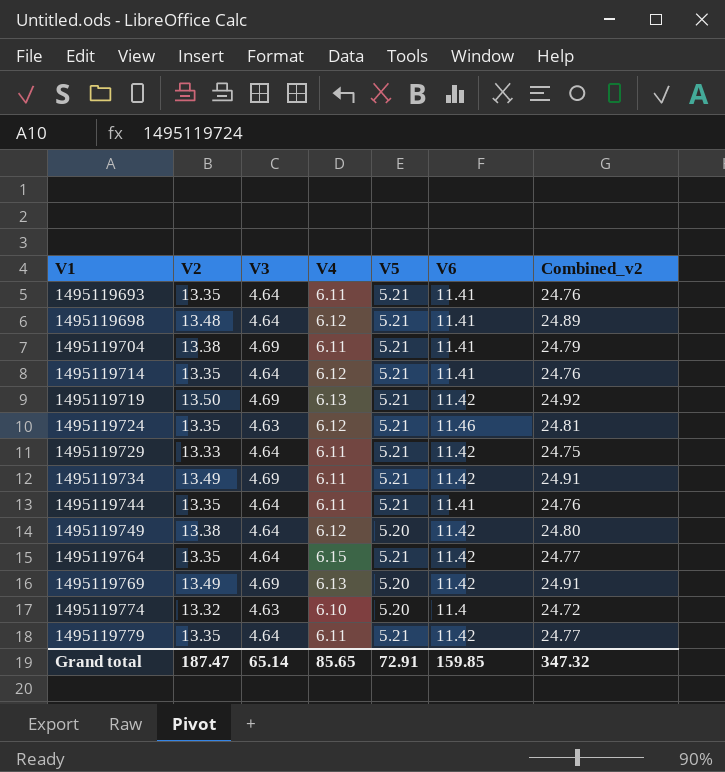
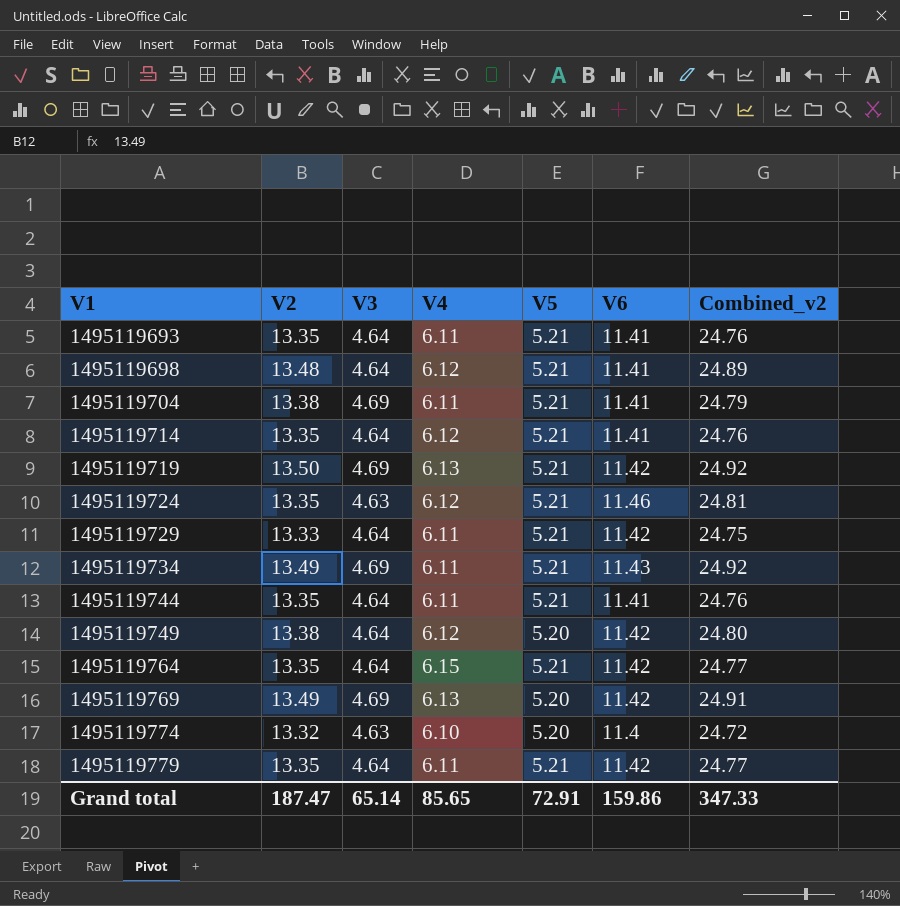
1495119734 | V6: 11.42 -> 11.43
1495119734 | Combined_v2: 24.91 -> 24.92
Grand total | V6: 159.85 -> 159.86
Grand total | Combined_v2: 347.32 -> 347.33

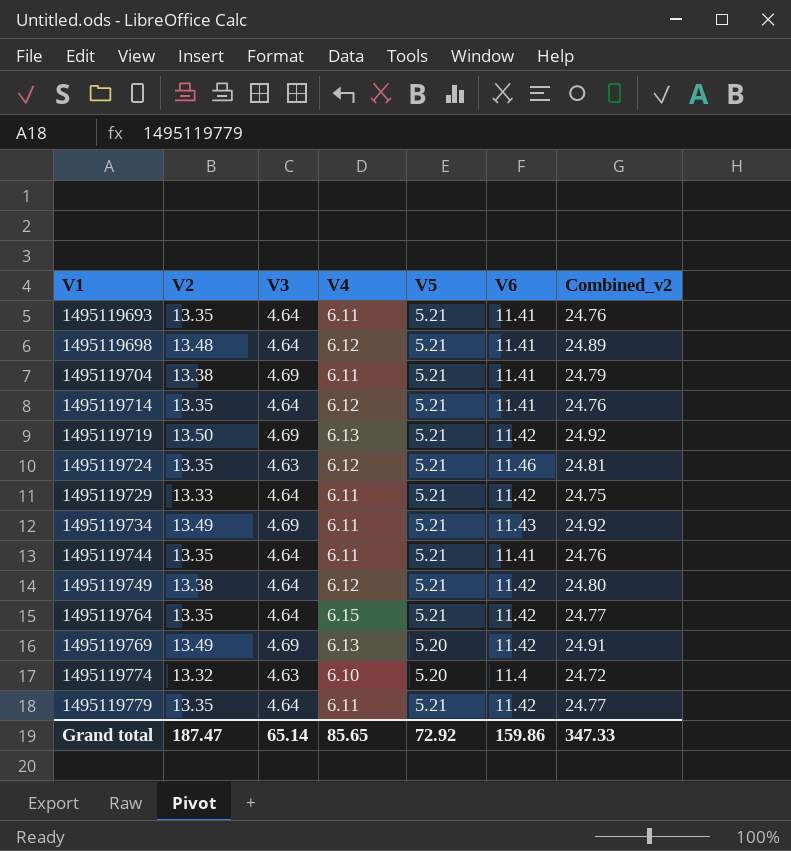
1495119749 | V5: 5.20 -> 5.21
Grand total | V5: 72.91 -> 72.92

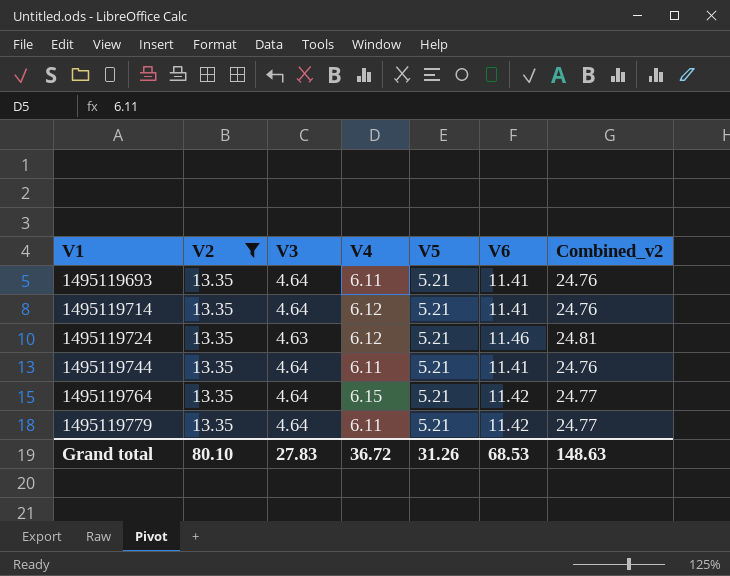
filter: none -> V2 = 13.35
Grand total | V2: 187.47 -> 80.10
Grand total | V3: 65.14 -> 27.83
Grand total | V4: 85.65 -> 36.72
Grand total | V5: 72.92 -> 31.26
Grand total | V6: 159.86 -> 68.53
Grand total | Combined_v2: 347.33 -> 148.63

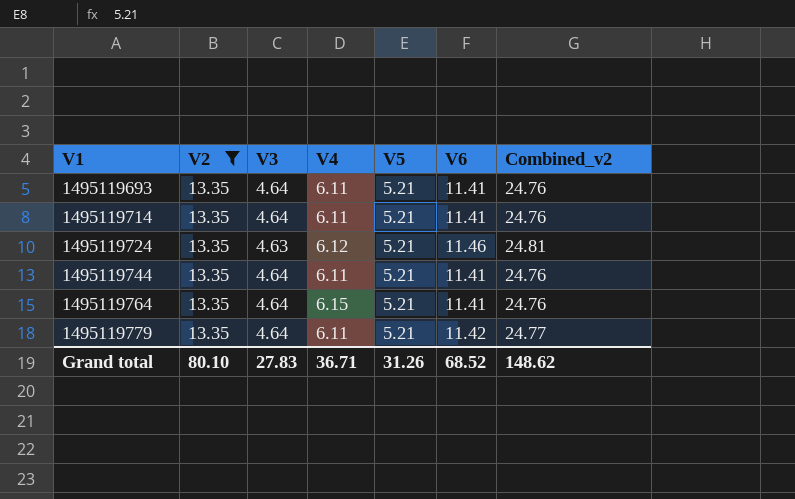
1495119714 | V4: 6.12 -> 6.11
1495119764 | V6: 11.42 -> 11.41
1495119764 | Combined_v2: 24.77 -> 24.76
Grand total | V4: 36.72 -> 36.71
Grand total | V6: 68.53 -> 68.52
Grand total | Combined_v2: 148.63 -> 148.62

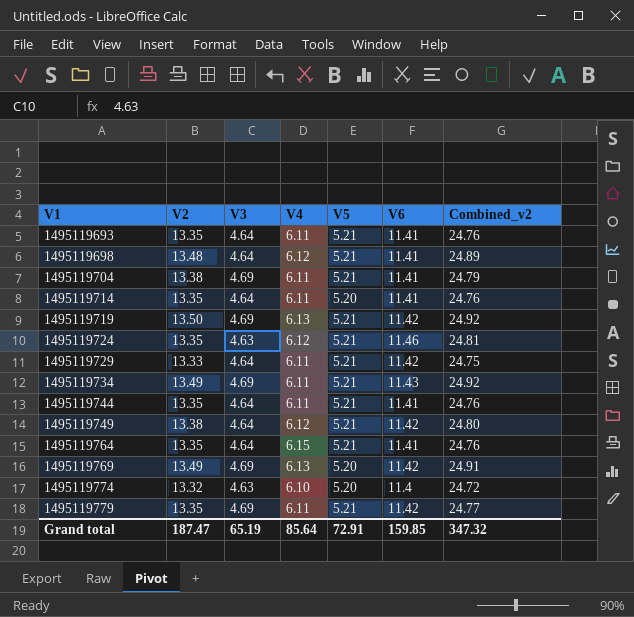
filter: V2 = 13.35 -> none
1495119714 | V5: 5.21 -> 5.20
1495119779 | V3: 4.64 -> 4.69
Grand total | V2: 80.10 -> 187.47
Grand total | V3: 27.83 -> 65.19
Grand total | V4: 36.71 -> 85.64
Grand total | V5: 31.26 -> 72.91
Grand total | V6: 68.52 -> 159.85
Grand total | Combined_v2: 148.62 -> 347.32

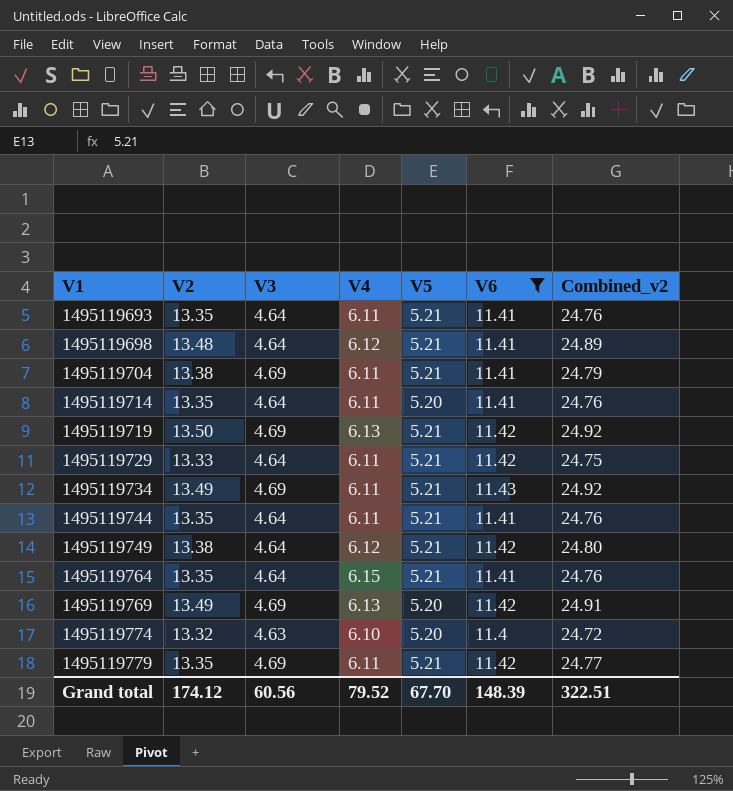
filter: none -> V6 != 11.46
Grand total | V2: 187.47 -> 174.12
Grand total | V3: 65.19 -> 60.56
Grand total | V4: 85.64 -> 79.52
Grand total | V5: 72.91 -> 67.70
Grand total | V6: 159.85 -> 148.39
Grand total | Combined_v2: 347.32 -> 322.51

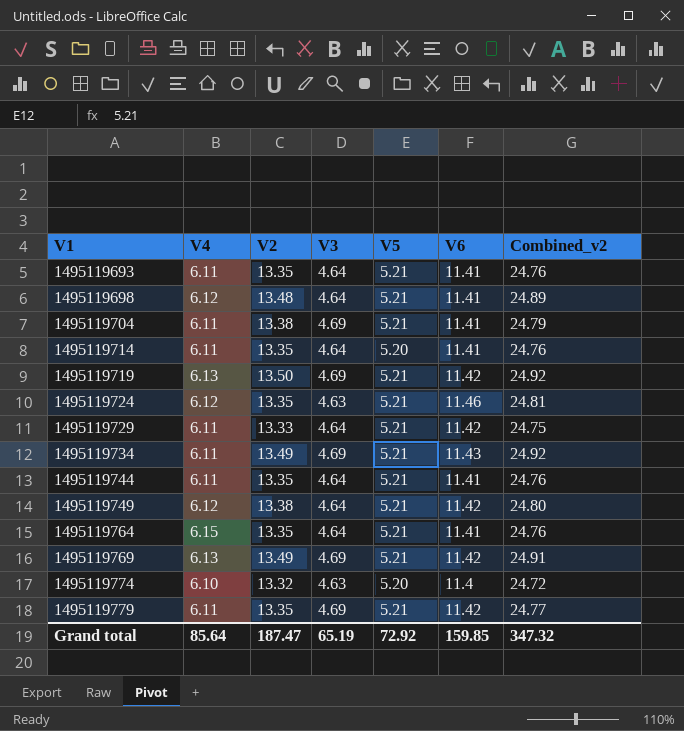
filter: V6 != 11.46 -> none
column V4 | position: 4 -> 2
1495119769 | V5: 5.20 -> 5.21
Grand total | V4: 79.52 -> 85.64
Grand total | V2: 174.12 -> 187.47
Grand total | V3: 60.56 -> 65.19
Grand total | V5: 67.70 -> 72.92
Grand total | V6: 148.39 -> 159.85
Grand total | Combined_v2: 322.51 -> 347.32

